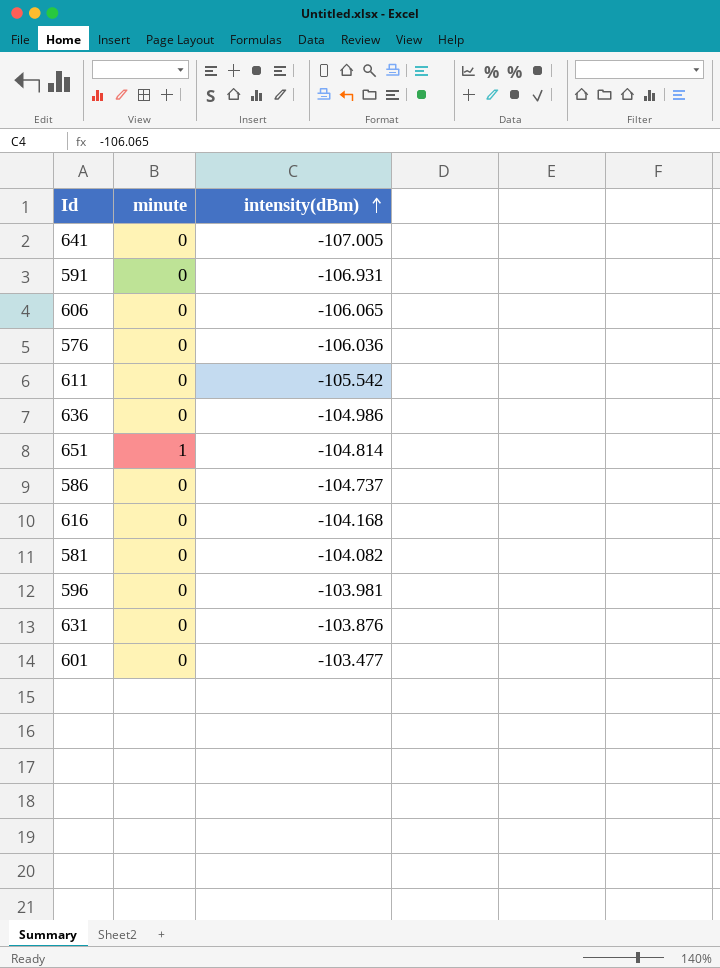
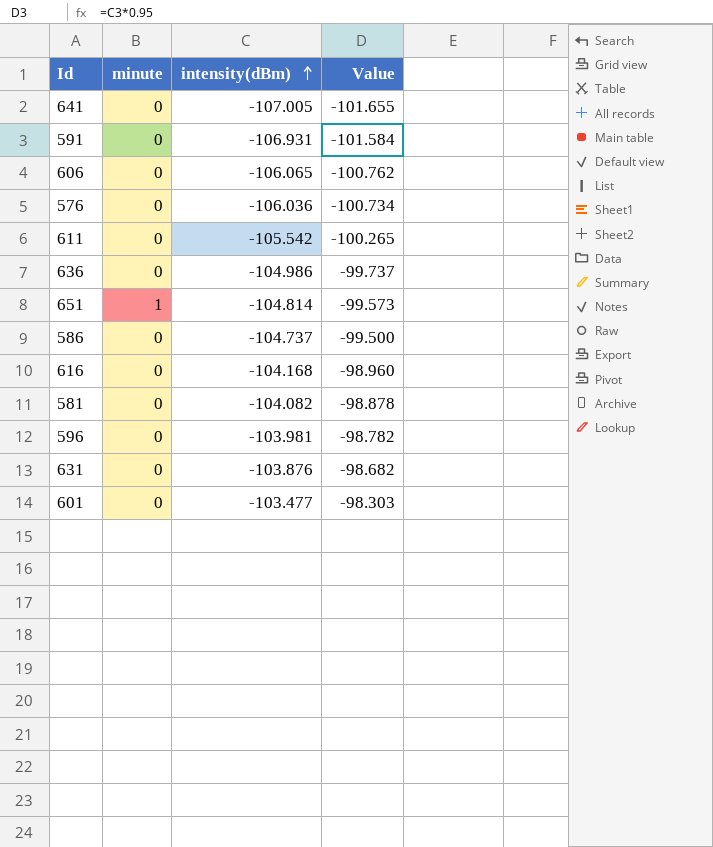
column Value | formula: none -> [intensity(dBm)] * 0.95

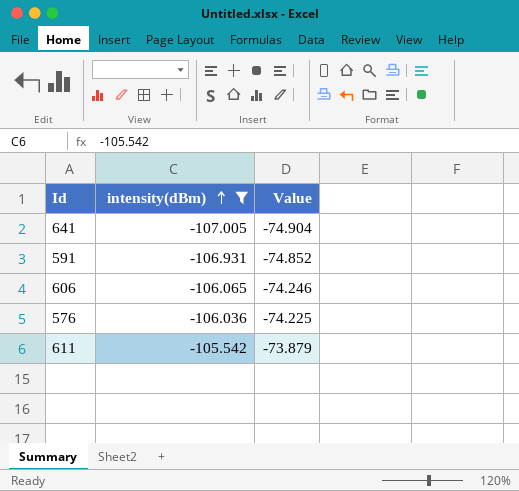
filter: none -> intensity(dBm) <= -105.542
column minute | position: 2 -> none
column Value | formula: [intensity(dBm)] * 0.95 -> [intensity(dBm)] * 0.7

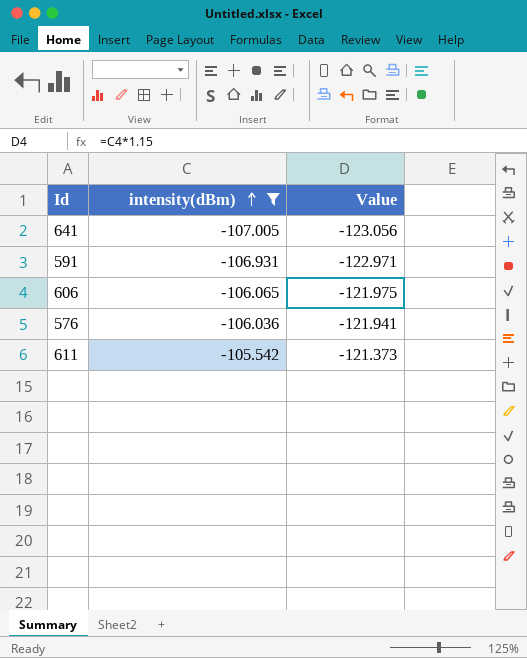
column Value | formula: [intensity(dBm)] * 0.7 -> [intensity(dBm)] * 1.15

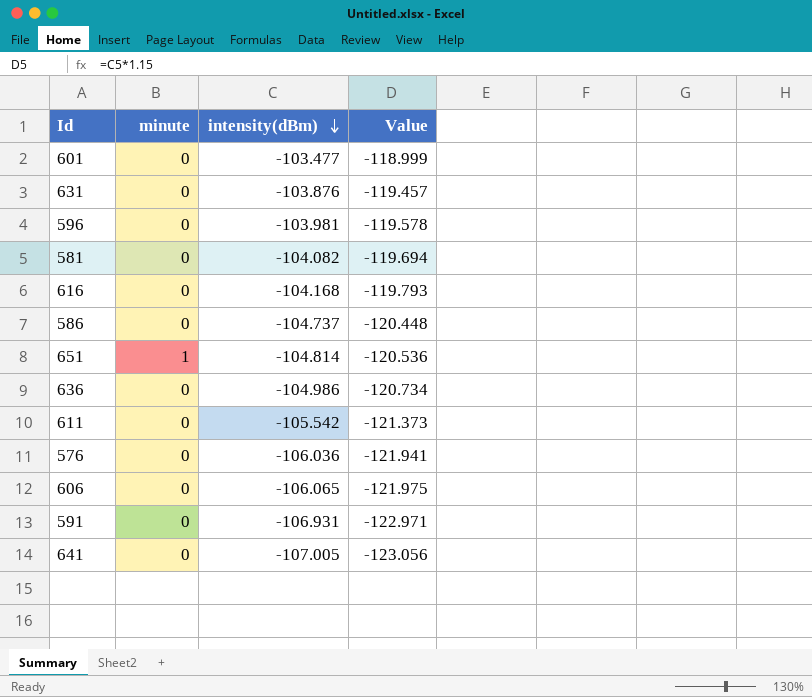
filter: intensity(dBm) <= -105.542 -> none
row order: intensity(dBm) ascending -> intensity(dBm) descending
column minute | position: none -> 2

